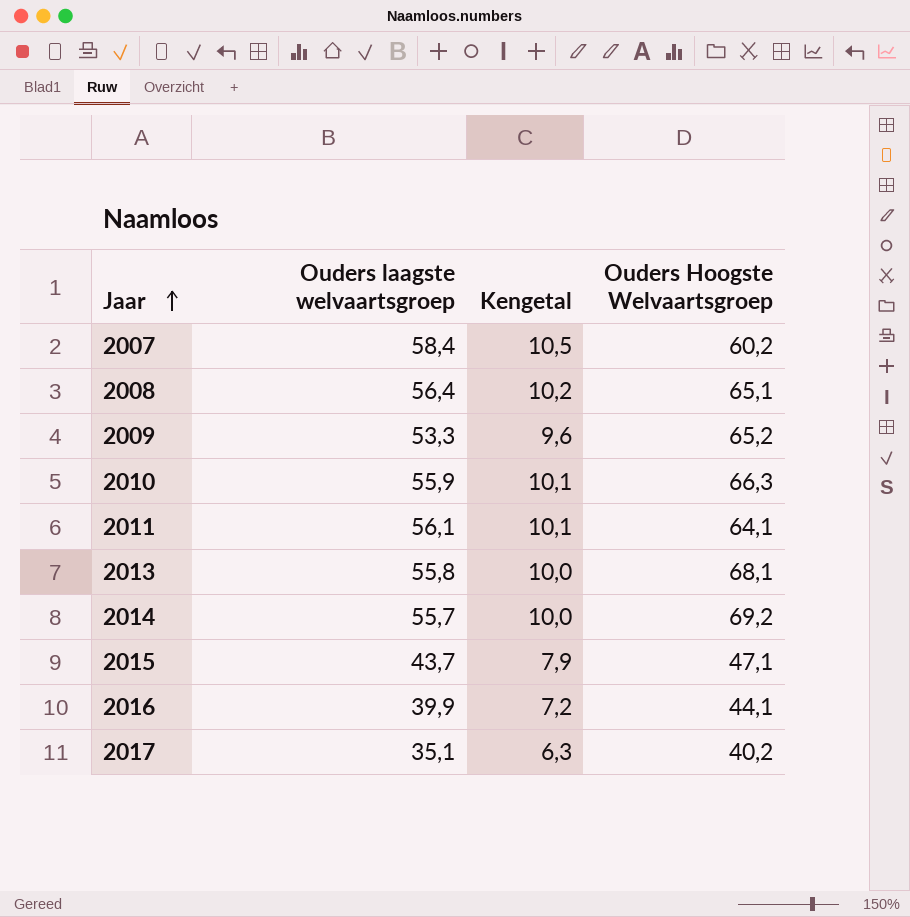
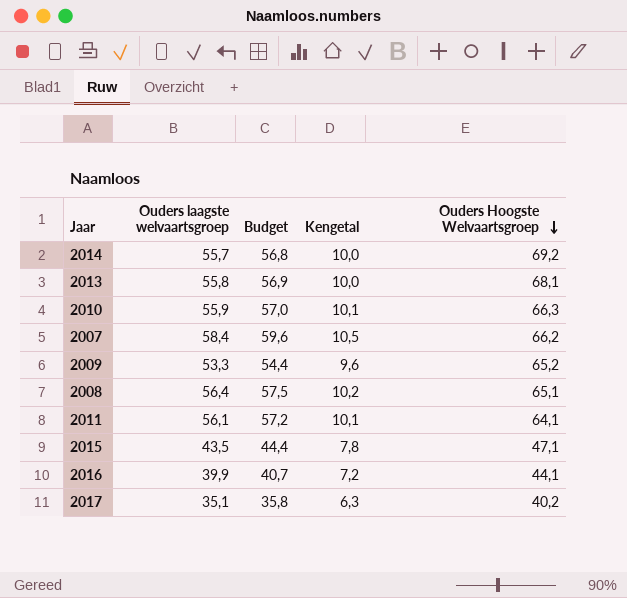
row order: Jaar ascending -> Ouders Hoogste Welvaartsgroep descending
column Budget | formula: none -> [Ouders laagste welvaartsgroep] * 1,02
2007 | Ouders Hoogste Welvaartsgroep: 60,2 -> 66,2
2015 | Ouders laagste welvaartsgroep: 43,7 -> 43,5
2015 | Kengetal: 7,9 -> 7,8

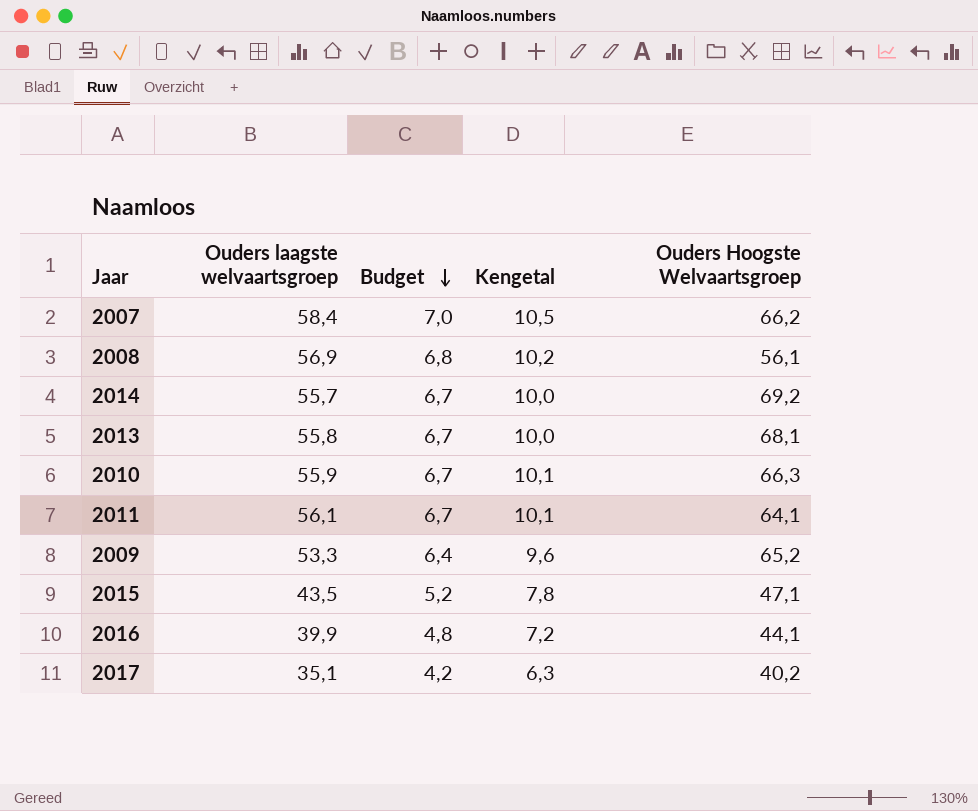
row order: Ouders Hoogste Welvaartsgroep descending -> Budget descending
column Budget | formula: [Ouders laagste welvaartsgroep] * 1,02 -> [Ouders laagste welvaartsgroep] * 0,12
2008 | Ouders laagste welvaartsgroep: 56,4 -> 56,9
2008 | Ouders Hoogste Welvaartsgroep: 65,1 -> 56,1

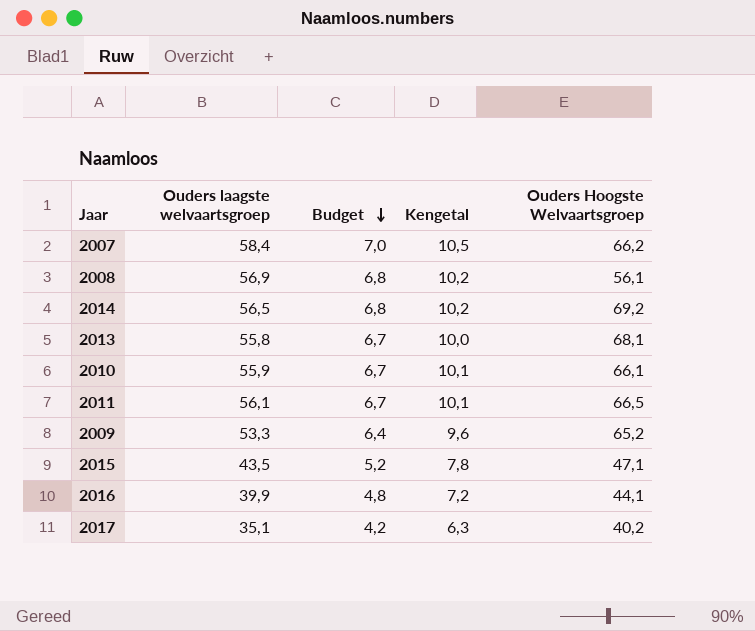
2014 | Ouders laagste welvaartsgroep: 55,7 -> 56,5
2014 | Budget: 6,7 -> 6,8
2014 | Kengetal: 10,0 -> 10,2
2010 | Ouders Hoogste Welvaartsgroep: 66,3 -> 66,1
2011 | Ouders Hoogste Welvaartsgroep: 64,1 -> 66,5

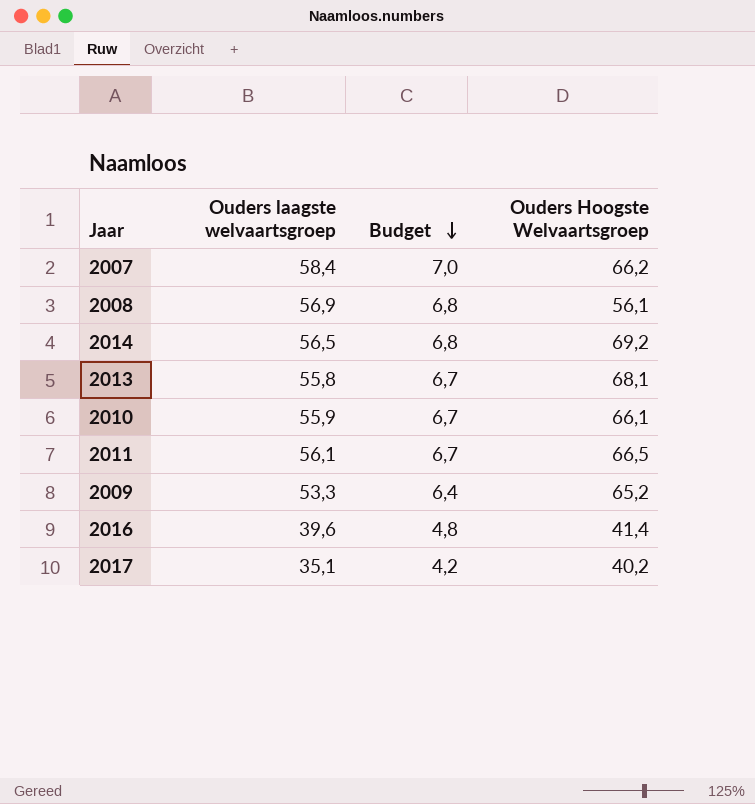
column Kengetal | formula: [Ouders laagste welvaartsgroep] * 0,18 -> none
row 2015: 43,5 | 5,2 | 7,8 | 47,1 -> none
2016 | Ouders laagste welvaartsgroep: 39,9 -> 39,6
2016 | Ouders Hoogste Welvaartsgroep: 44,1 -> 41,4

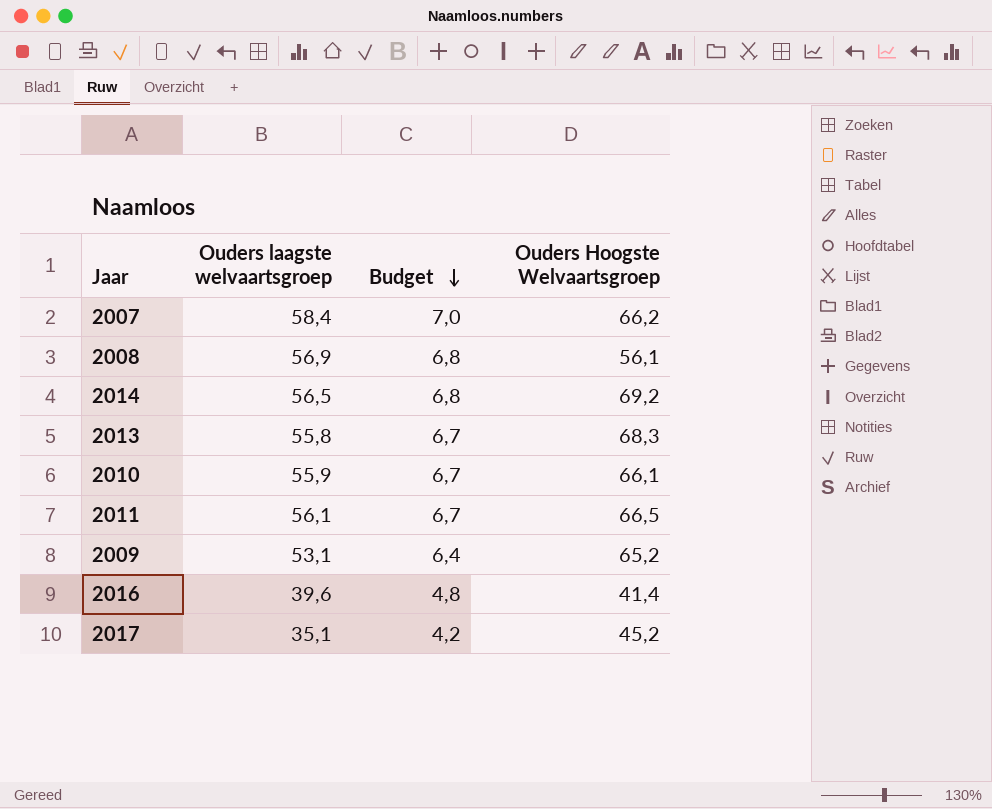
2013 | Ouders Hoogste Welvaartsgroep: 68,1 -> 68,3
2009 | Ouders laagste welvaartsgroep: 53,3 -> 53,1
2017 | Ouders Hoogste Welvaartsgroep: 40,2 -> 45,2

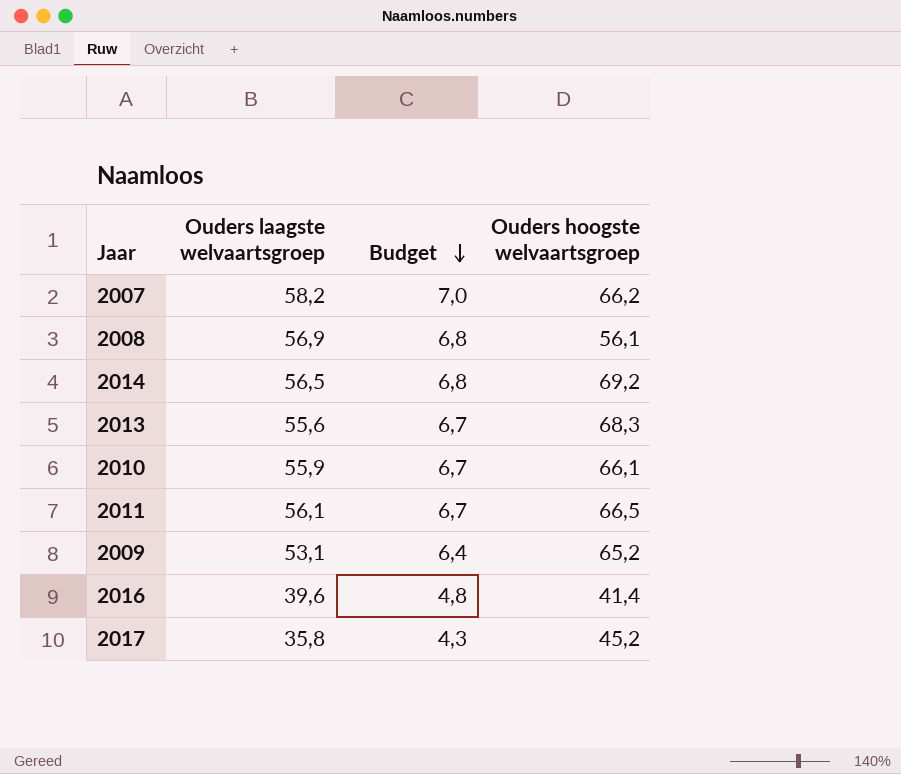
column name: Ouders Hoogste Welvaartsgroep -> Ouders hoogste welvaartsgroep
2007 | Ouders laagste welvaartsgroep: 58,4 -> 58,2
2013 | Ouders laagste welvaartsgroep: 55,8 -> 55,6
2017 | Ouders laagste welvaartsgroep: 35,1 -> 35,8
2017 | Budget: 4,2 -> 4,3

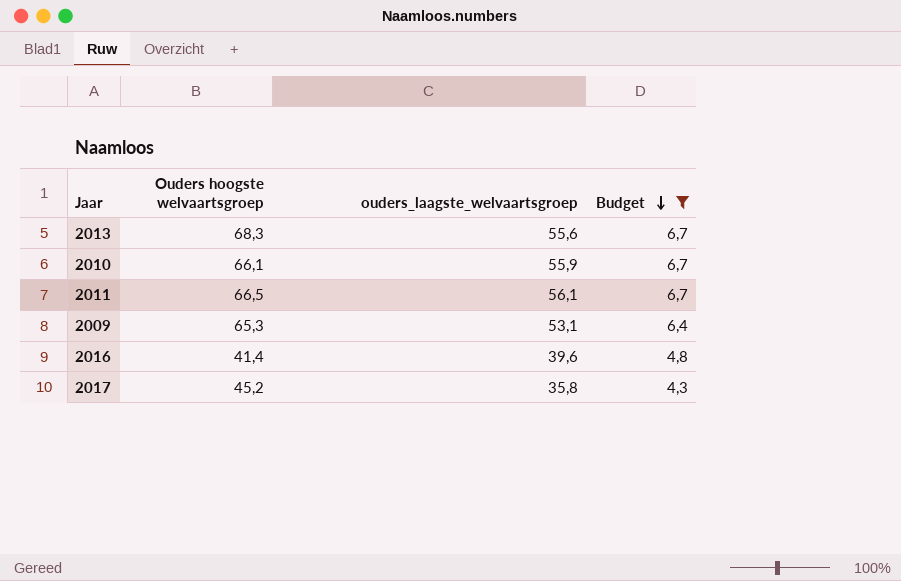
filter: none -> Budget <= 6,7
column Ouders hoogste welvaartsgroep | position: 4 -> 2
column name: Ouders laagste welvaartsgroep -> ouders_laagste_welvaartsgroep
2009 | Ouders hoogste welvaartsgroep: 65,2 -> 65,3

